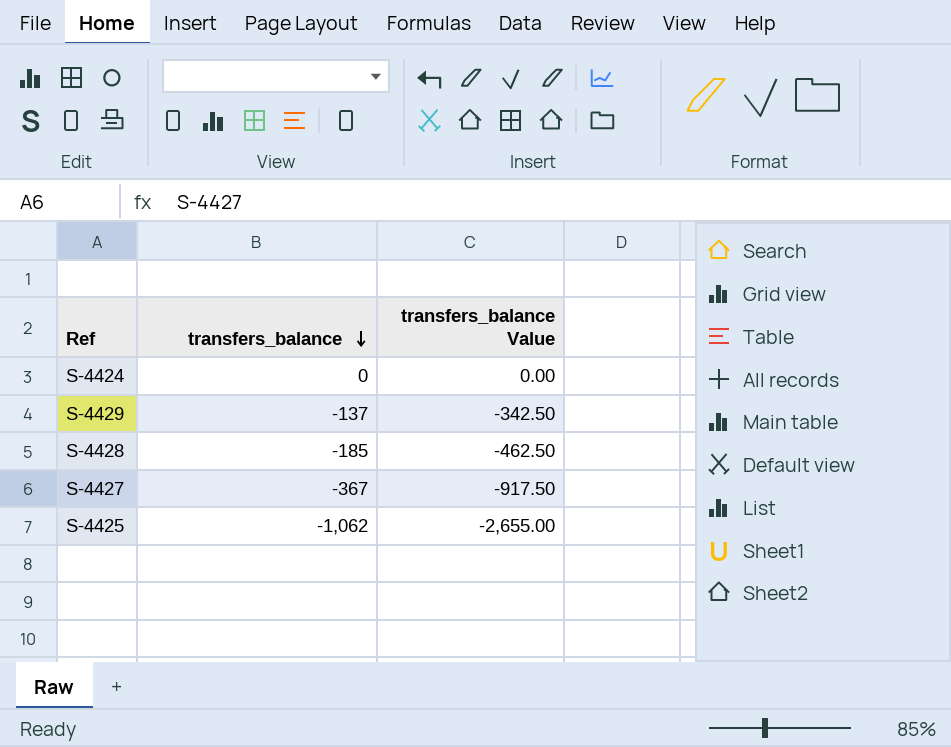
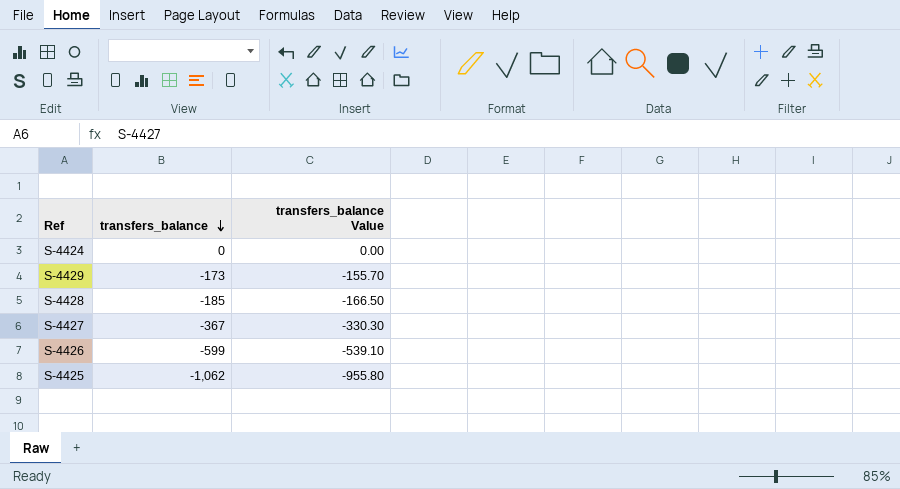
column transfers_balance Value | formula: [transfers_balance] * 2.5 -> [transfers_balance] * 0.9
S-4429 | transfers_balance: -137 -> -173
row S-4426: none -> -599 | -539.10

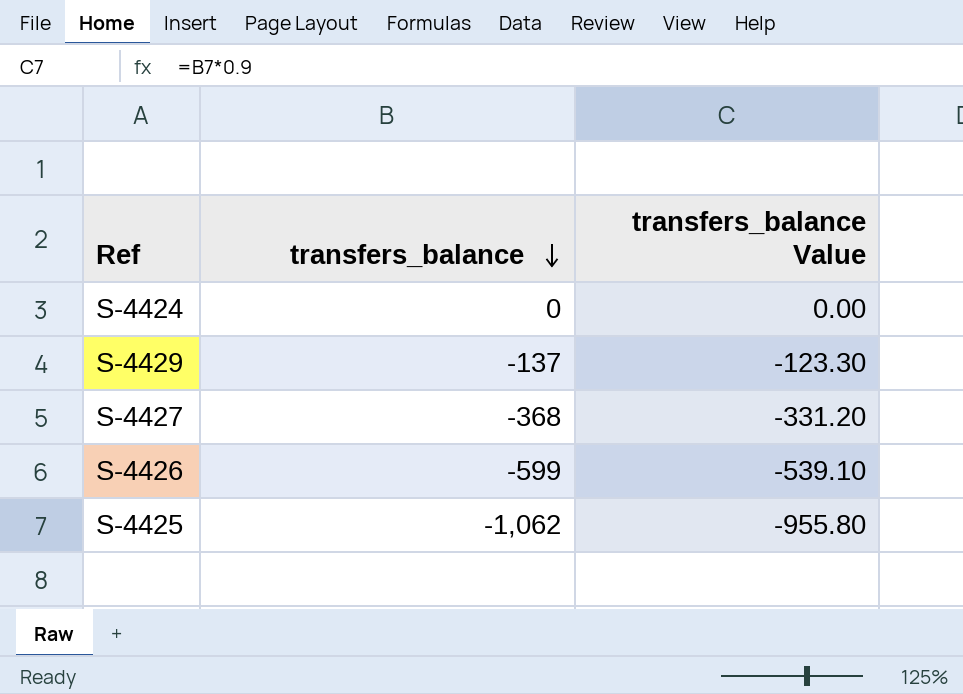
row S-4428: -185 | -166.50 -> none
S-4429 | transfers_balance: -173 -> -137
S-4429 | transfers_balance Value: -155.70 -> -123.30
S-4427 | transfers_balance: -367 -> -368
S-4427 | transfers_balance Value: -330.30 -> -331.20

